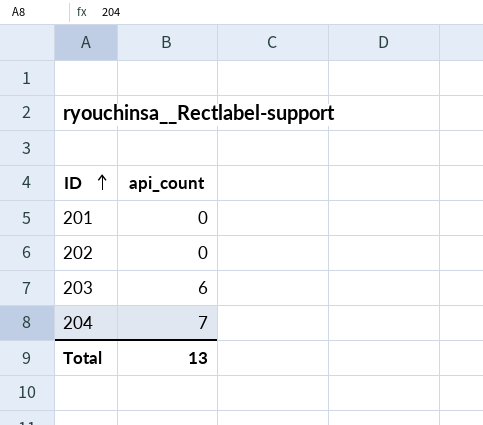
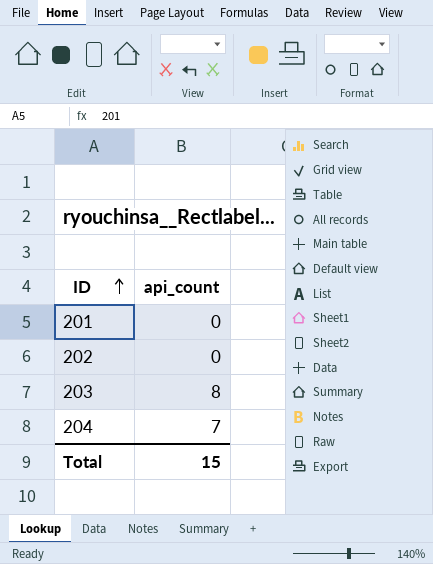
203 | api_count: 6 -> 8
Total | api_count: 13 -> 15

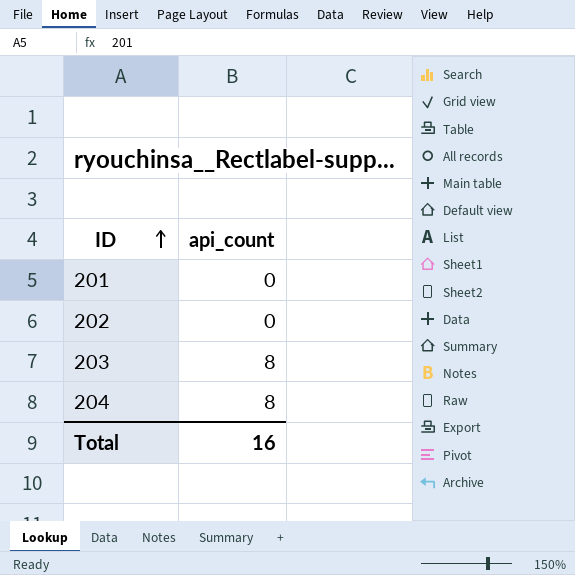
204 | api_count: 7 -> 8
Total | api_count: 15 -> 16

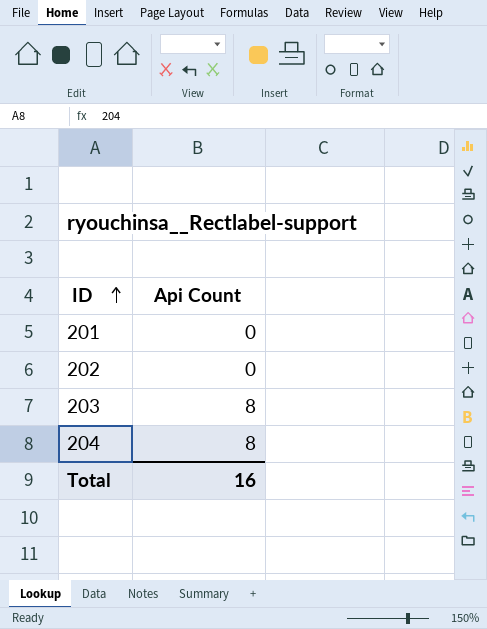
column name: api_count -> Api Count

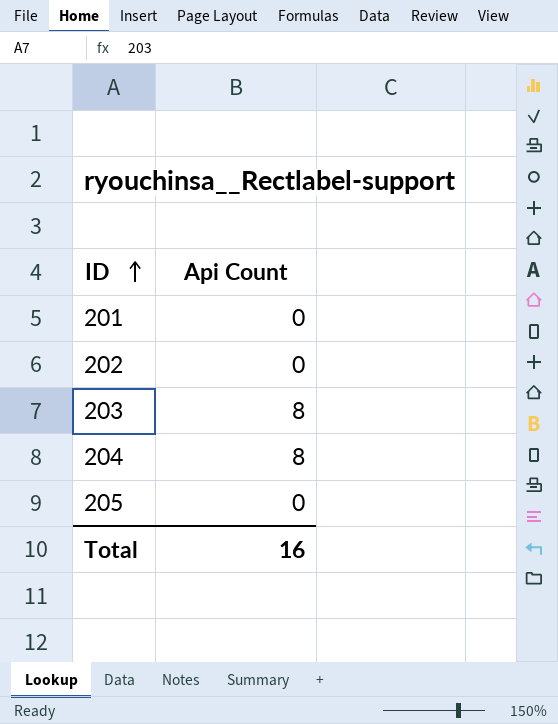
row 205: none -> 0

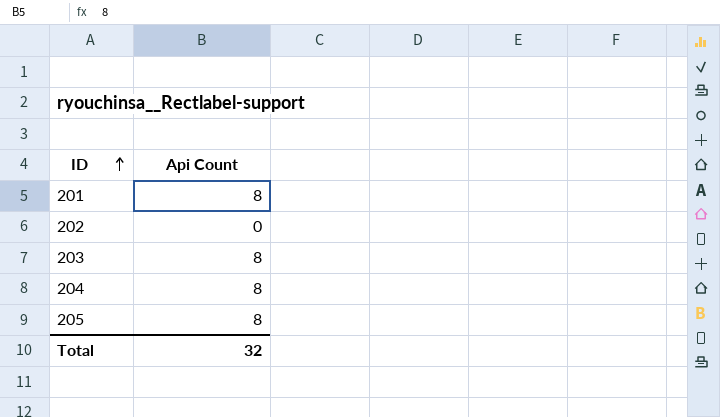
201 | Api Count: 0 -> 8
205 | Api Count: 0 -> 8
Total | Api Count: 16 -> 32

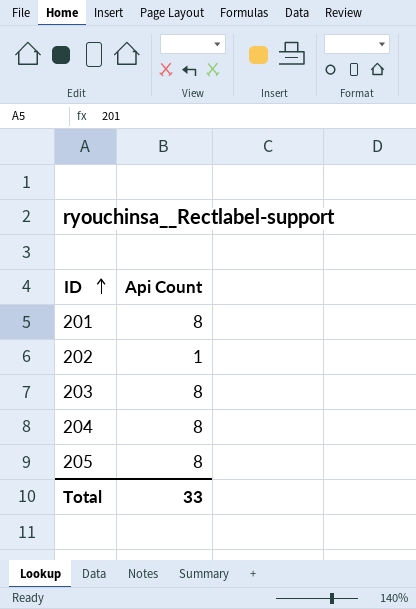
202 | Api Count: 0 -> 1
Total | Api Count: 32 -> 33

